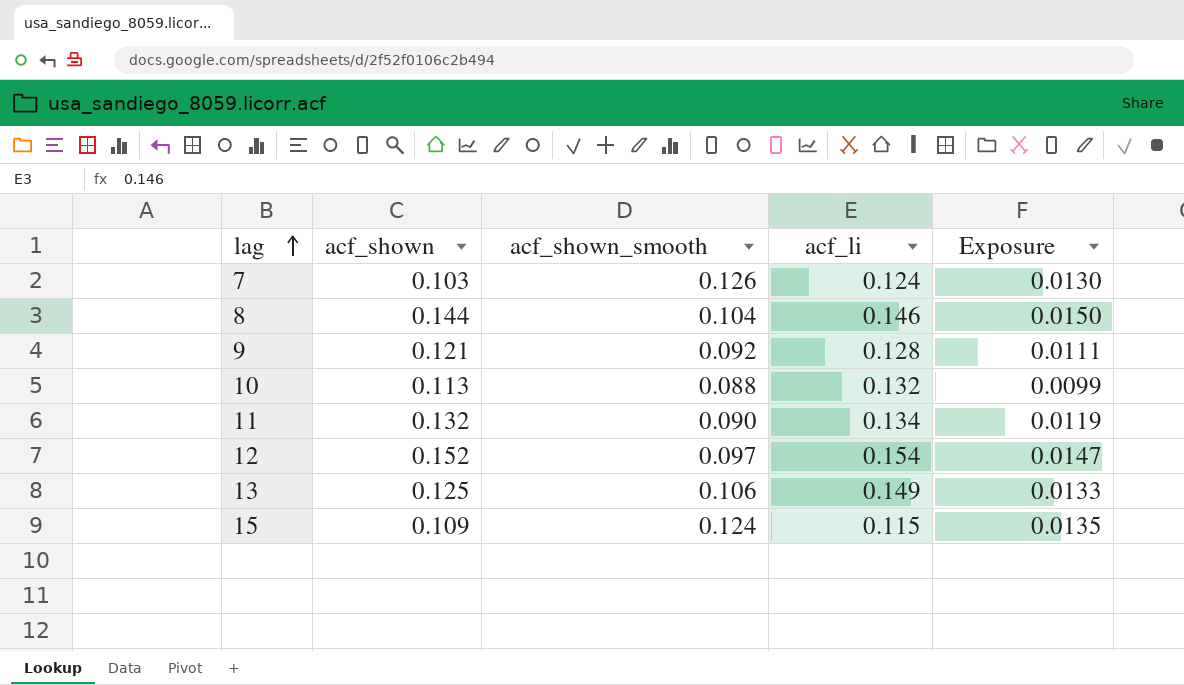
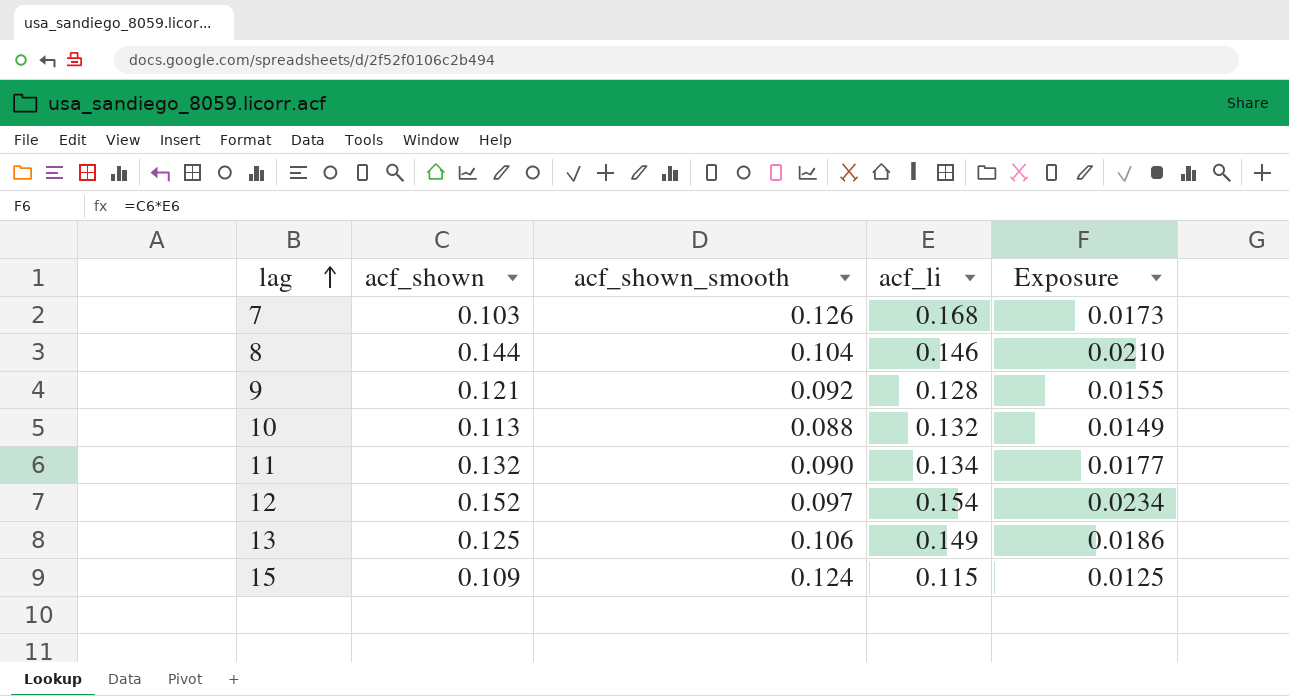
column Exposure | formula: [acf_shown] * [acf_shown_smooth] -> [acf_shown] * [acf_li]
7 | acf_li: 0.124 -> 0.168

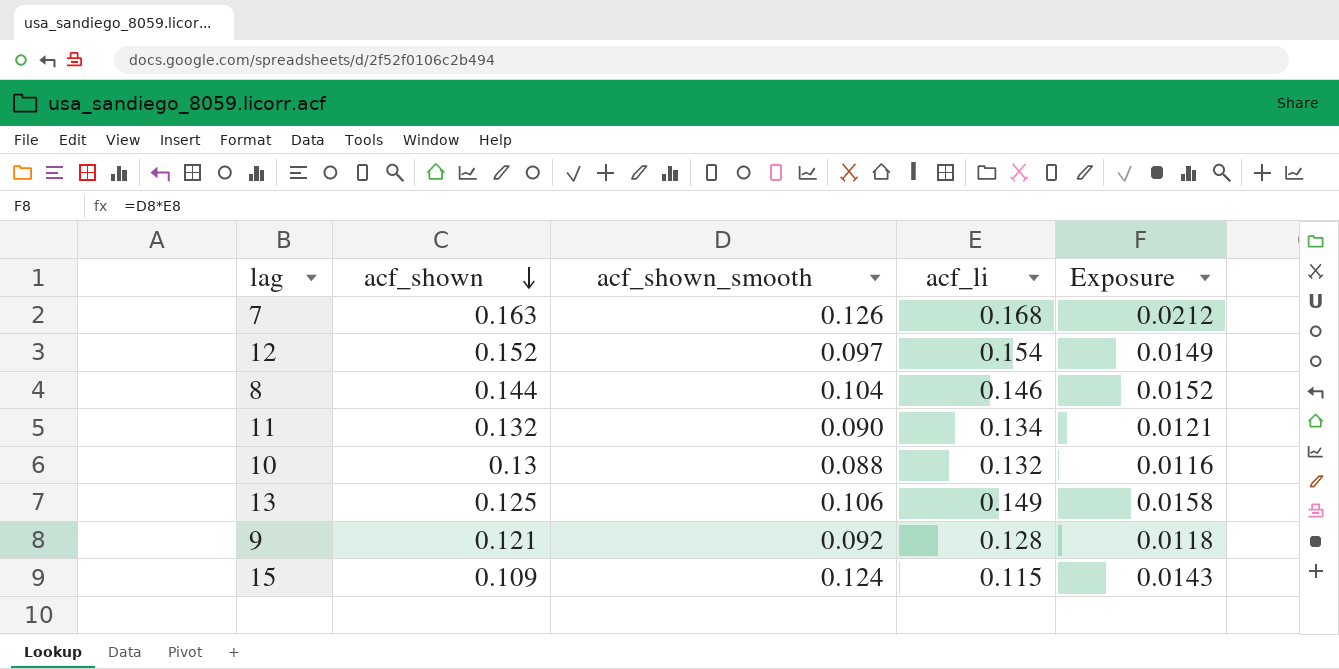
row order: lag ascending -> acf_shown descending
column Exposure | formula: [acf_shown] * [acf_li] -> [acf_shown_smooth] * [acf_li]
7 | acf_shown: 0.103 -> 0.163
10 | acf_shown: 0.113 -> 0.13

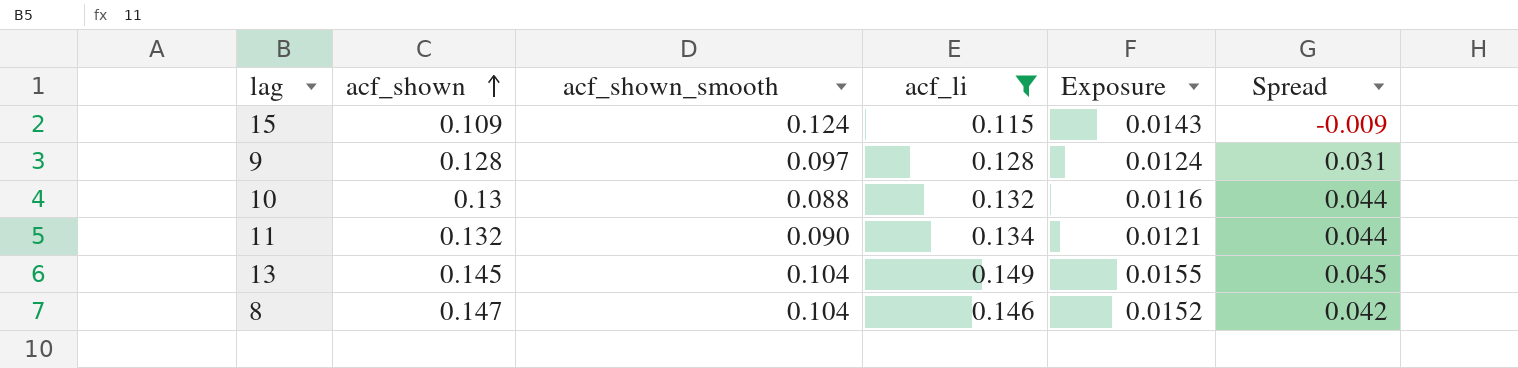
filter: none -> acf_li <= 0.149
row order: acf_shown descending -> acf_shown ascending
column Spread | formula: none -> [acf_li] - [acf_shown_smooth]
9 | acf_shown: 0.121 -> 0.128
9 | acf_shown_smooth: 0.092 -> 0.097
9 | Exposure: 0.0118 -> 0.0124
13 | acf_shown: 0.125 -> 0.145
13 | acf_shown_smooth: 0.106 -> 0.104
13 | Exposure: 0.0158 -> 0.0155
8 | acf_shown: 0.144 -> 0.147

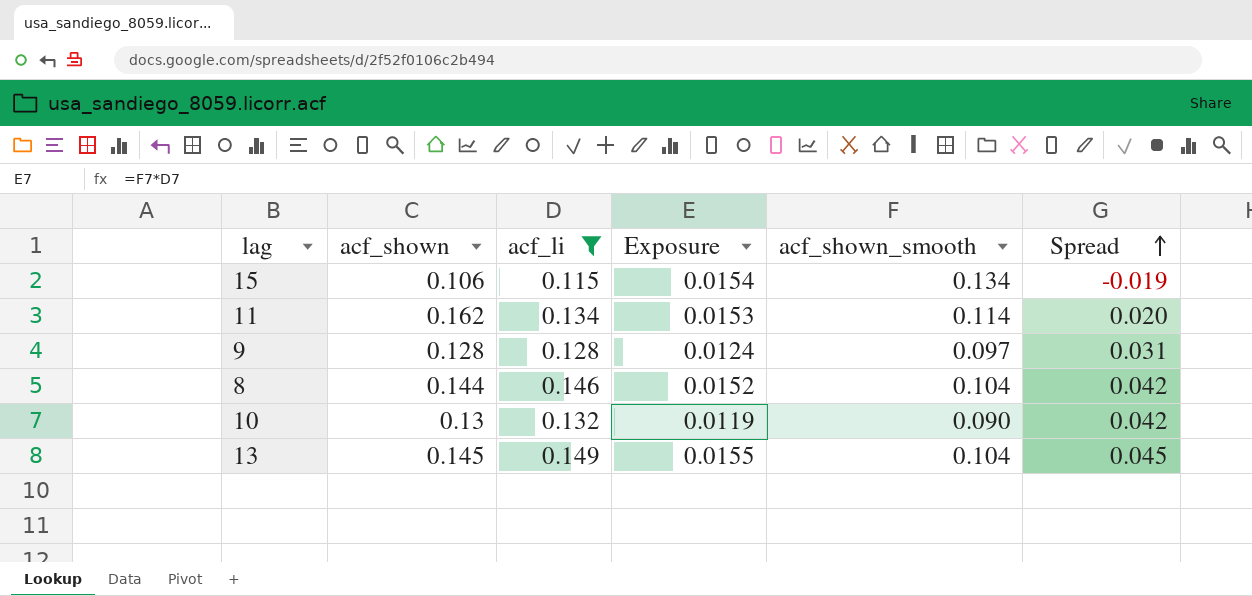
row order: acf_shown ascending -> Spread ascending
column acf_shown_smooth | position: 3 -> 5
15 | acf_shown: 0.109 -> 0.106
15 | Exposure: 0.0143 -> 0.0154
15 | acf_shown_smooth: 0.124 -> 0.134
15 | Spread: -0.009 -> -0.019
11 | acf_shown: 0.132 -> 0.162
11 | Exposure: 0.0121 -> 0.0153
11 | acf_shown_smooth: 0.090 -> 0.114
11 | Spread: 0.044 -> 0.020
8 | acf_shown: 0.147 -> 0.144
10 | Exposure: 0.0116 -> 0.0119
10 | acf_shown_smooth: 0.088 -> 0.090
10 | Spread: 0.044 -> 0.042

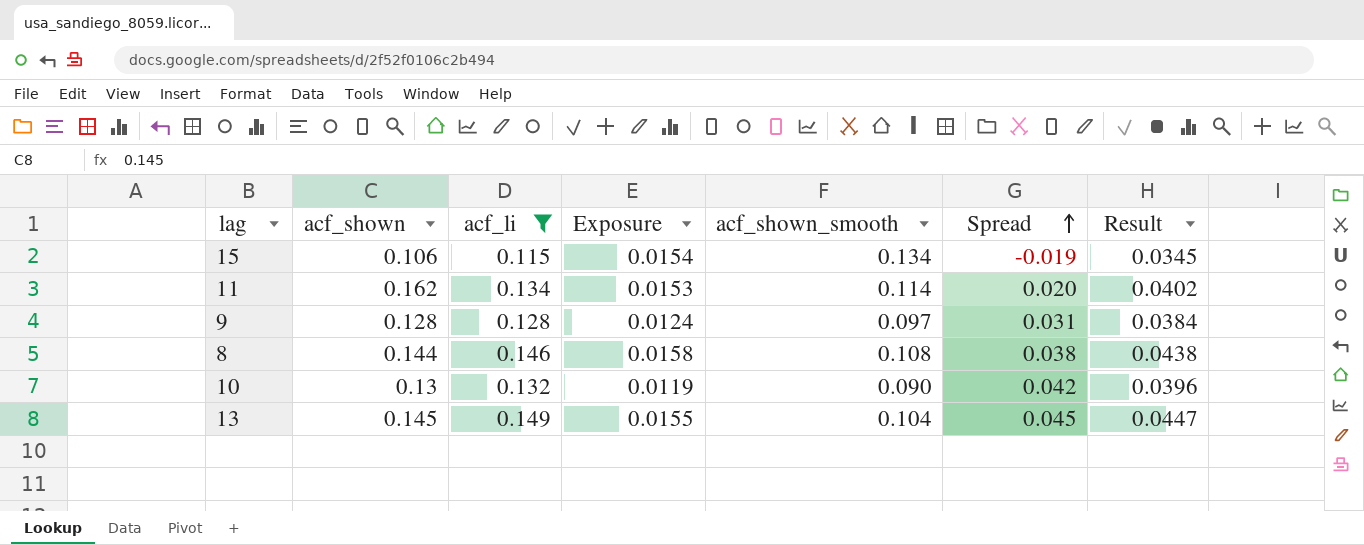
column Result | formula: none -> [acf_li] * 0.3
8 | Exposure: 0.0152 -> 0.0158
8 | acf_shown_smooth: 0.104 -> 0.108
8 | Spread: 0.042 -> 0.038

